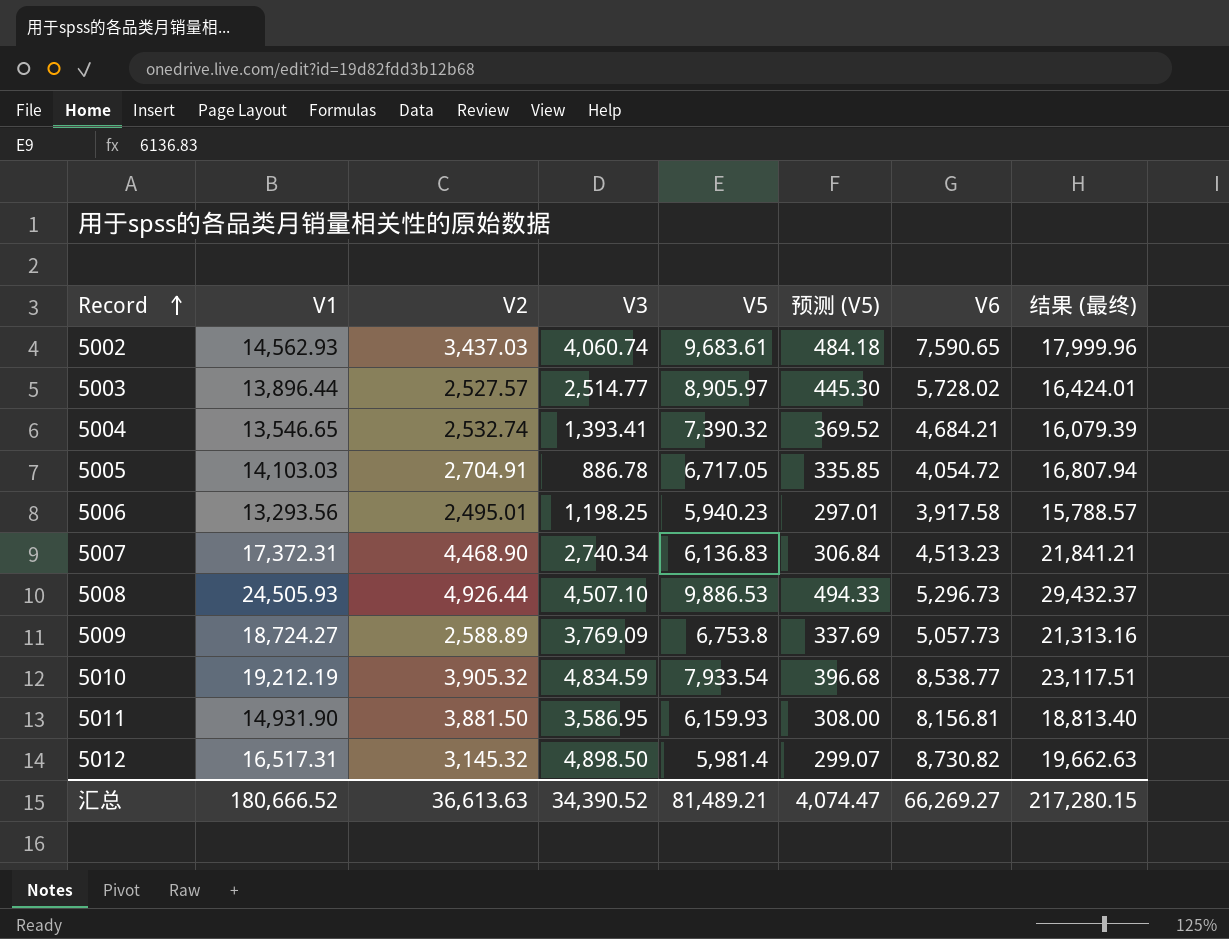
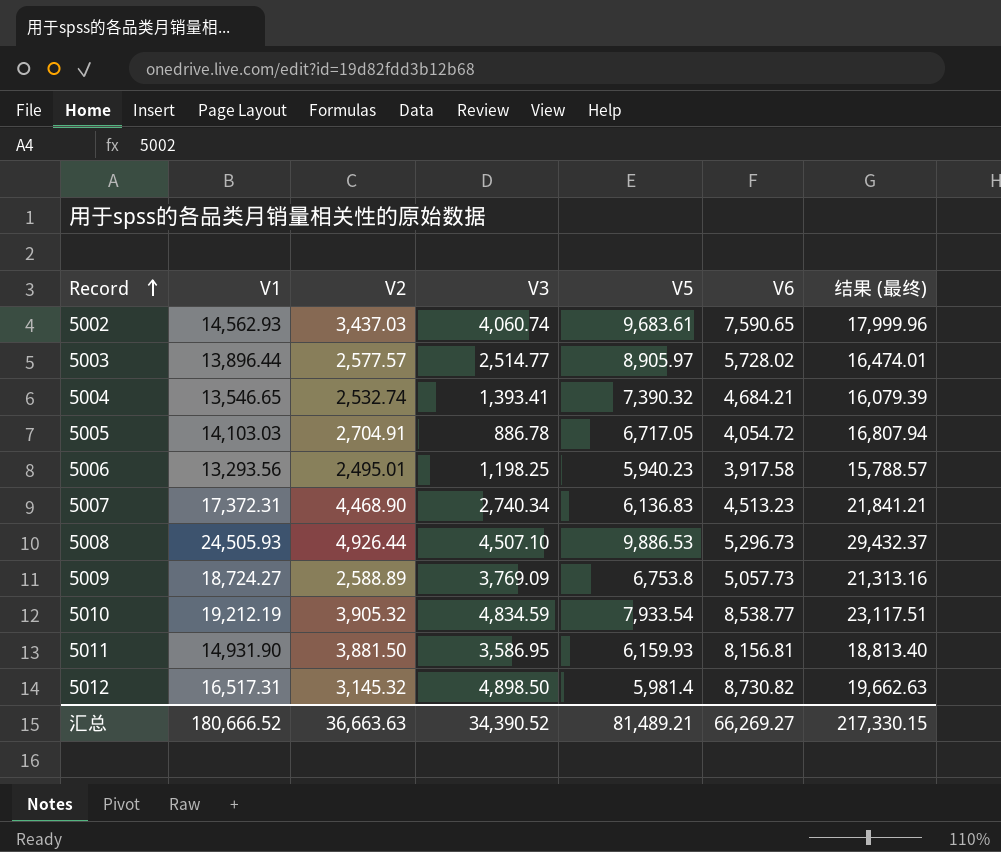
column 预测 (V5) | formula: [V5] * 0.05 -> none
5003 | V2: 2,527.57 -> 2,577.57
5003 | 结果 (最终): 16,424.01 -> 16,474.01
汇总 | V2: 36,613.63 -> 36,663.63
汇总 | 结果 (最终): 217,280.15 -> 217,330.15

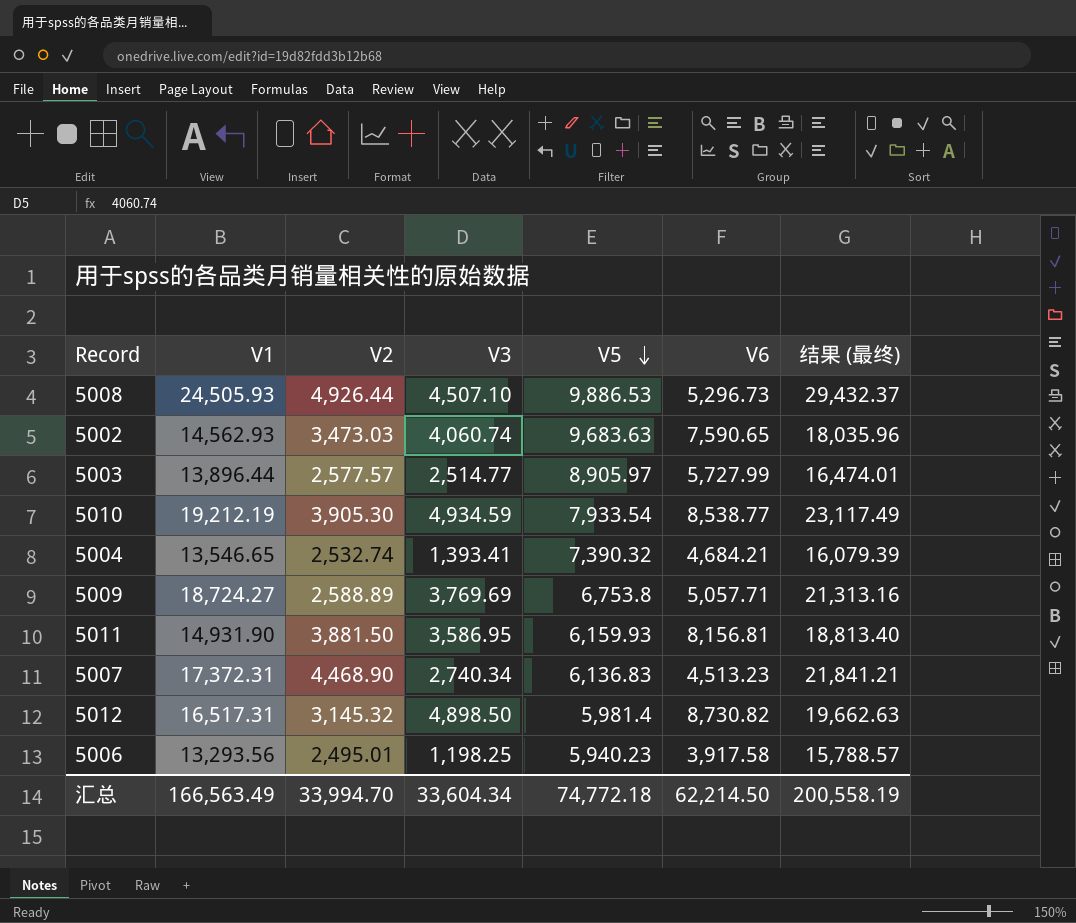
row order: Record ascending -> V5 descending
row 5005: 14,103.03 | 2,704.91 | 886.78 | 6,717.05 | 4,054.72 | 16,807.94 -> none
5002 | V2: 3,437.03 -> 3,473.03
5002 | V5: 9,683.61 -> 9,683.63
5002 | 结果 (最终): 17,999.96 -> 18,035.96
5003 | V6: 5,728.02 -> 5,727.99
5010 | V2: 3,905.32 -> 3,905.30
5010 | V3: 4,834.59 -> 4,934.59
5010 | 结果 (最终): 23,117.51 -> 23,117.49
5009 | V3: 3,769.09 -> 3,769.69
5009 | V6: 5,057.73 -> 5,057.71
汇总 | V1: 180,666.52 -> 166,563.49
汇总 | V2: 36,663.63 -> 33,994.70
汇总 | V3: 34,390.52 -> 33,604.34
汇总 | V5: 81,489.21 -> 74,772.18
汇总 | V6: 66,269.27 -> 62,214.50
汇总 | 结果 (最终): 217,330.15 -> 200,558.19

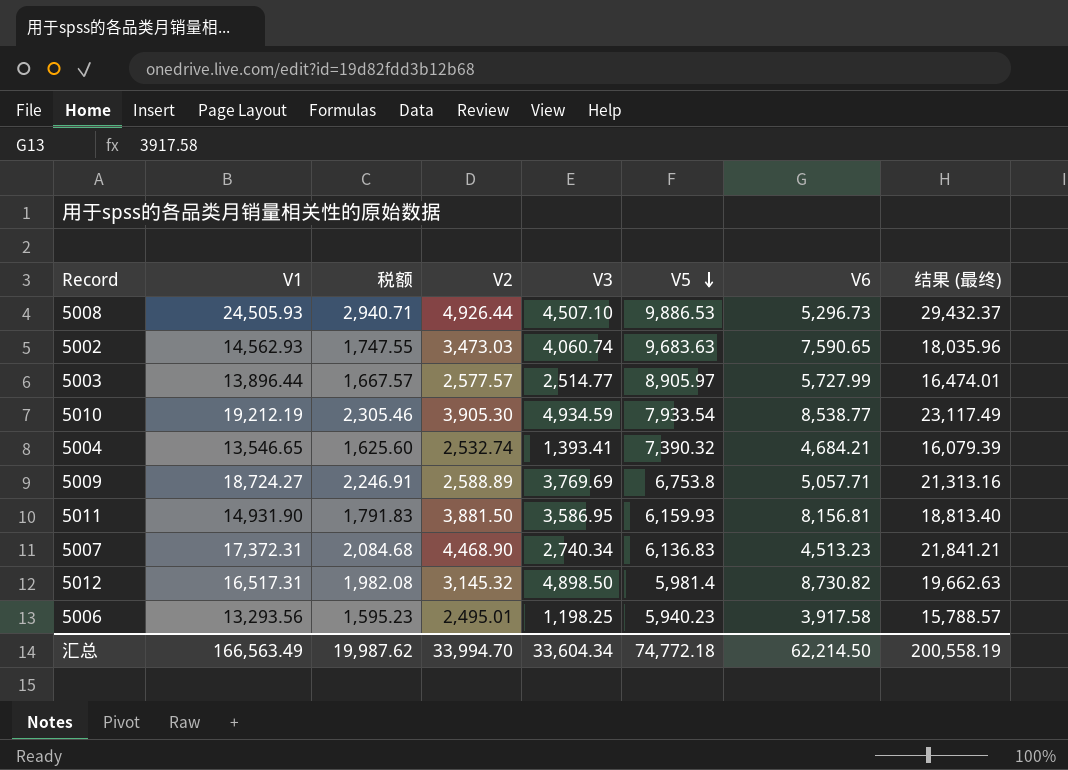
column 税额 | formula: none -> [V1] * 0.12

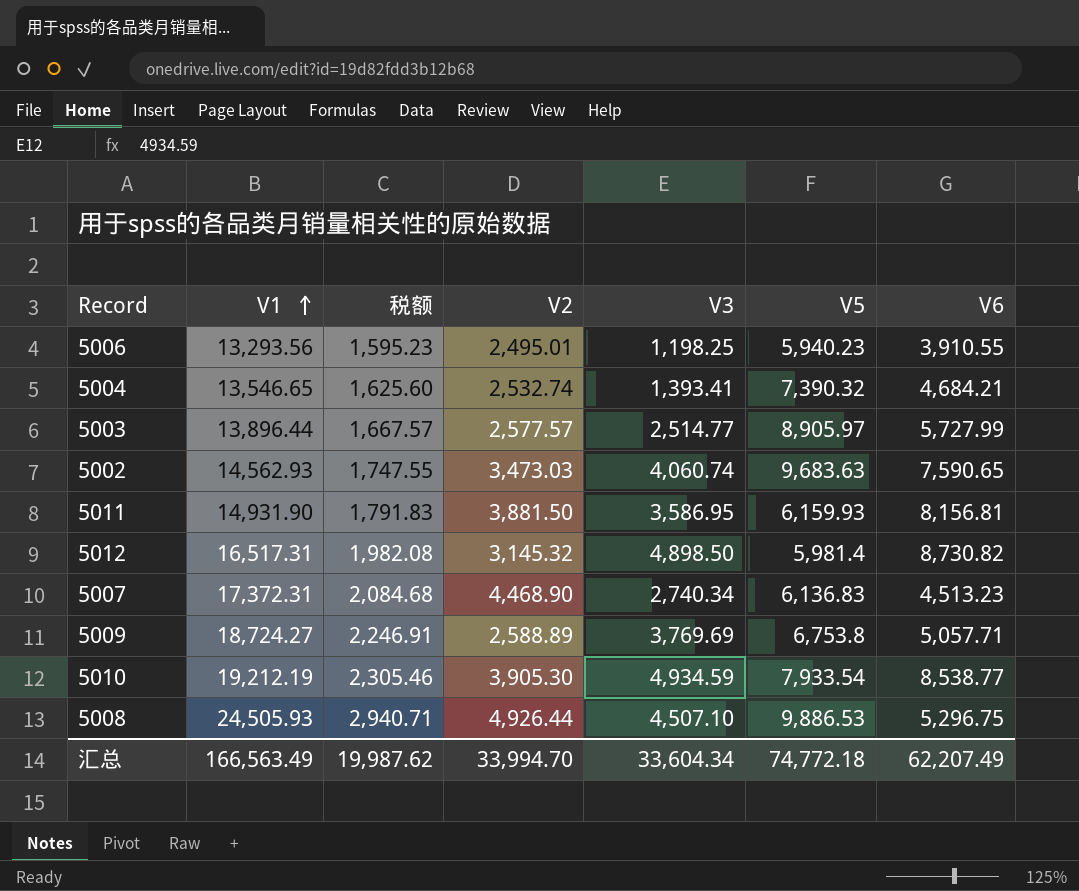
row order: V5 descending -> V1 ascending
column 结果 (最终) | formula: [V1] + [V2] -> none
5006 | V6: 3,917.58 -> 3,910.55
5008 | V6: 5,296.73 -> 5,296.75
汇总 | V6: 62,214.50 -> 62,207.49

